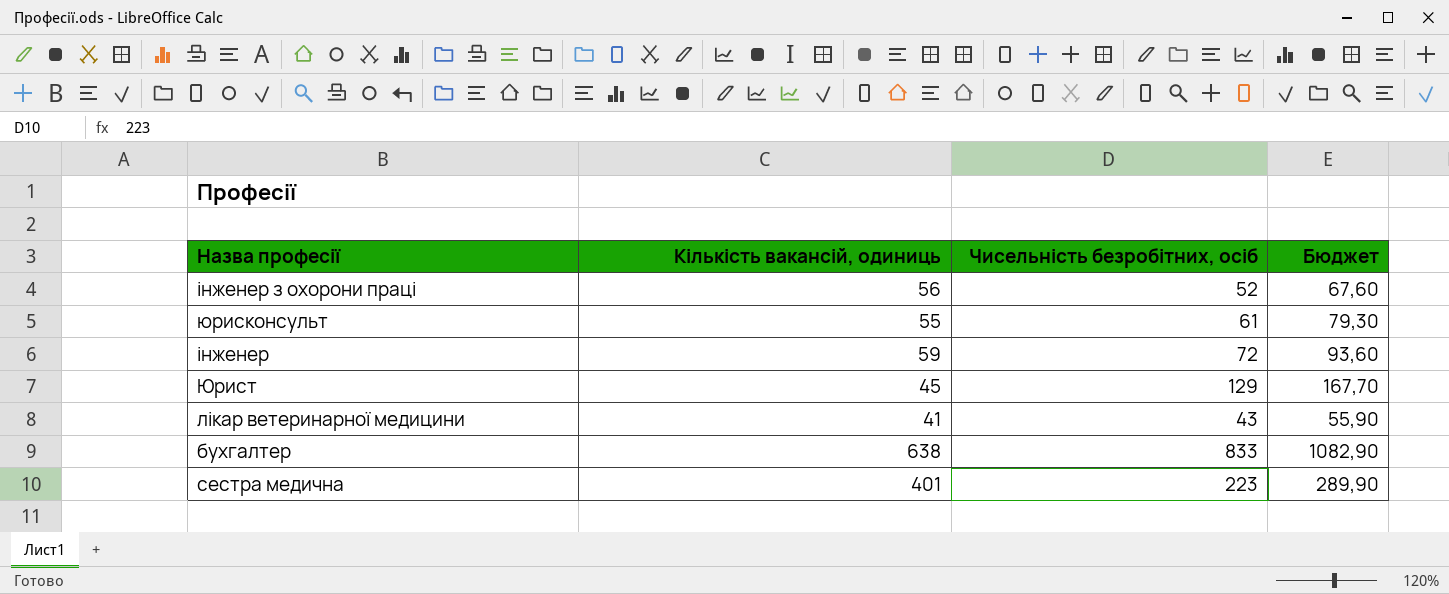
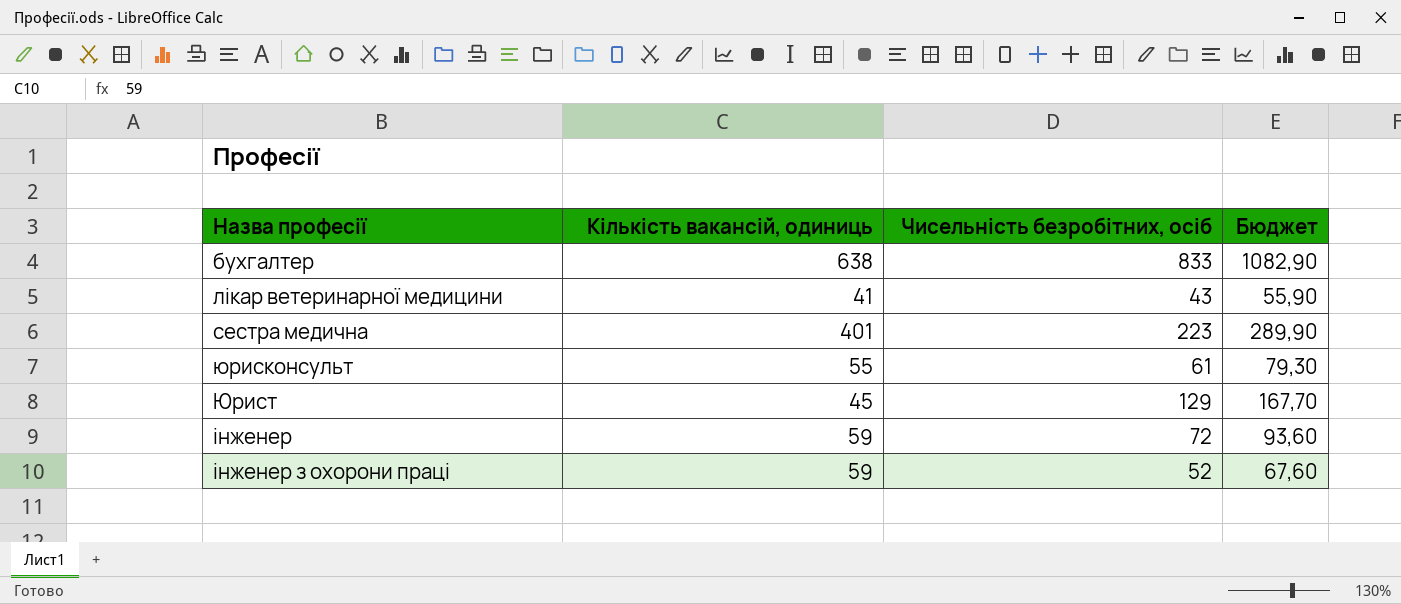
row order: none -> Назва професії ascending
інженер з охорони праці | Кількість вакансій, одиниць: 56 -> 59

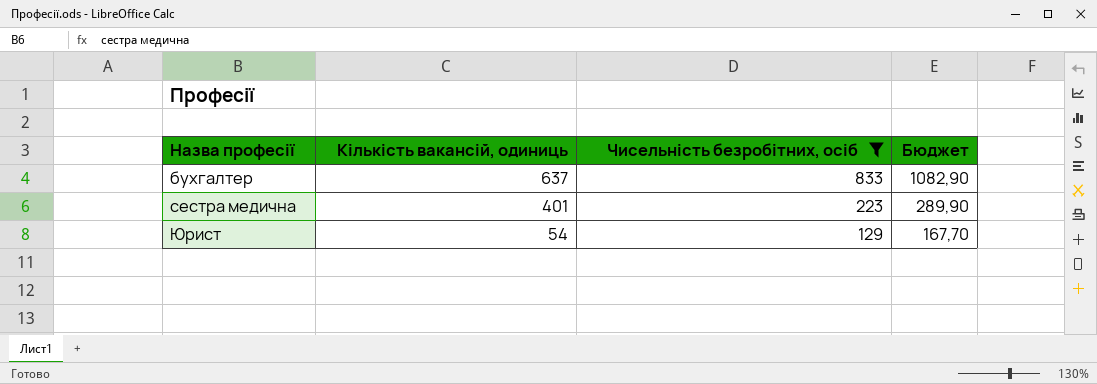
filter: none -> Чисельність безробітних, осіб >= 129
бухгалтер | Кількість вакансій, одиниць: 638 -> 637
Юрист | Кількість вакансій, одиниць: 45 -> 54

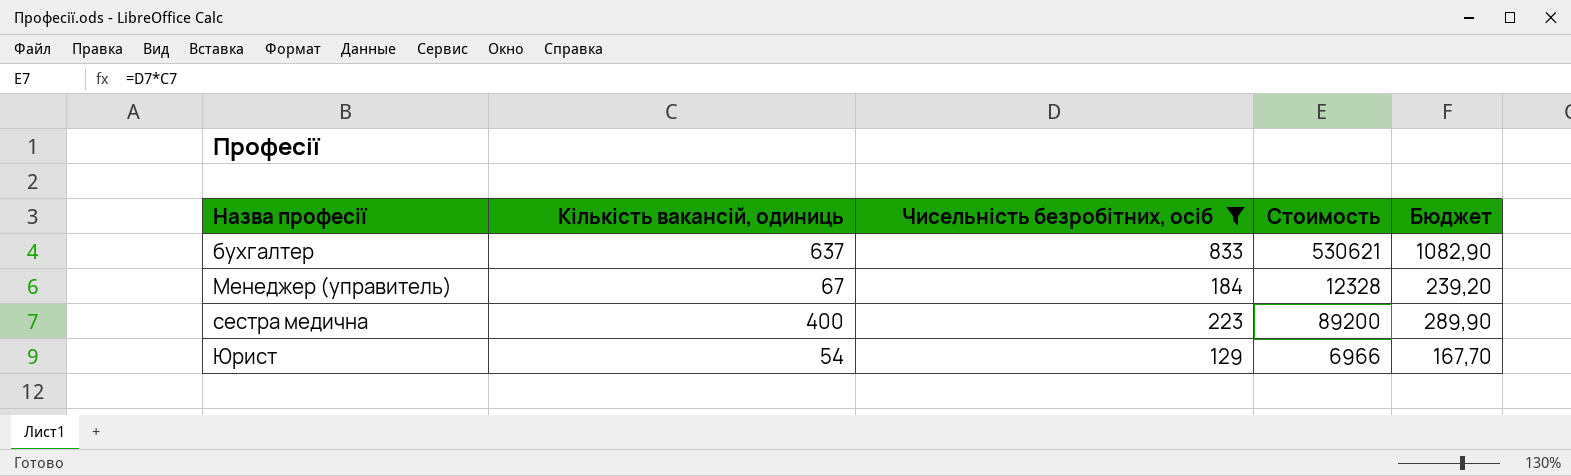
column Стоимость | formula: none -> [Кількість вакансій, одиниць] * [Чисельність безробітних, осіб]
row Менеджер (управитель): none -> 67 | 184 | 12328 | 239,20
сестра медична | Кількість вакансій, одиниць: 401 -> 400

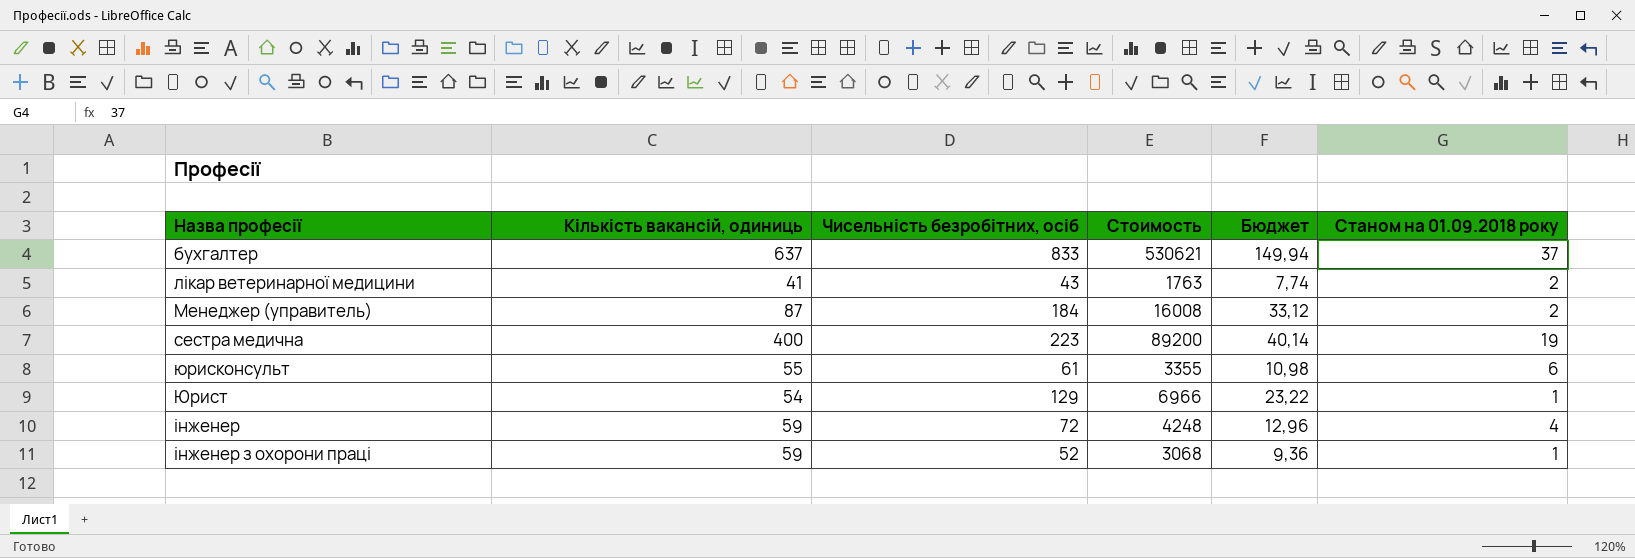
filter: Чисельність безробітних, осіб >= 129 -> none
column Бюджет | formula: [Чисельність безробітних, осіб] * 1,3 -> [Чисельність безробітних, осіб] * 0,18
column Станом на 01.09.2018 року | position: none -> 6
Менеджер (управитель) | Кількість вакансій, одиниць: 67 -> 87
Менеджер (управитель) | Стоимость: 12328 -> 16008

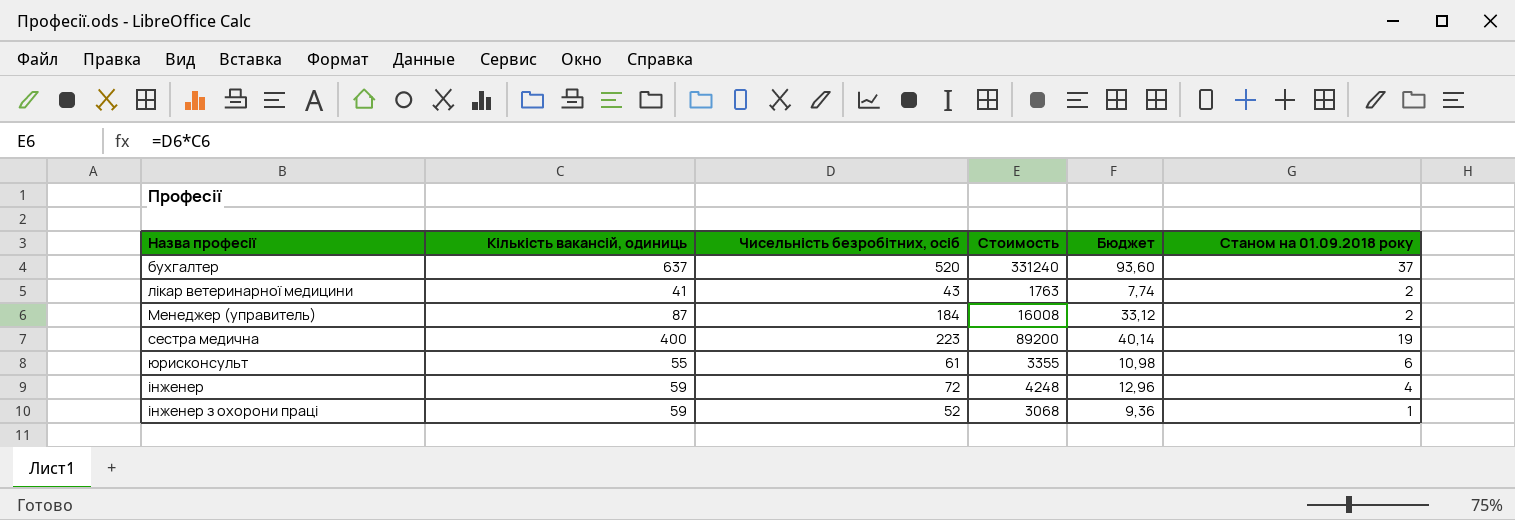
row Юрист: 54 | 129 | 6966 | 23,22 | 1 -> none
бухгалтер | Чисельність безробітних, осіб: 833 -> 520
бухгалтер | Стоимость: 530621 -> 331240
бухгалтер | Бюджет: 149,94 -> 93,60

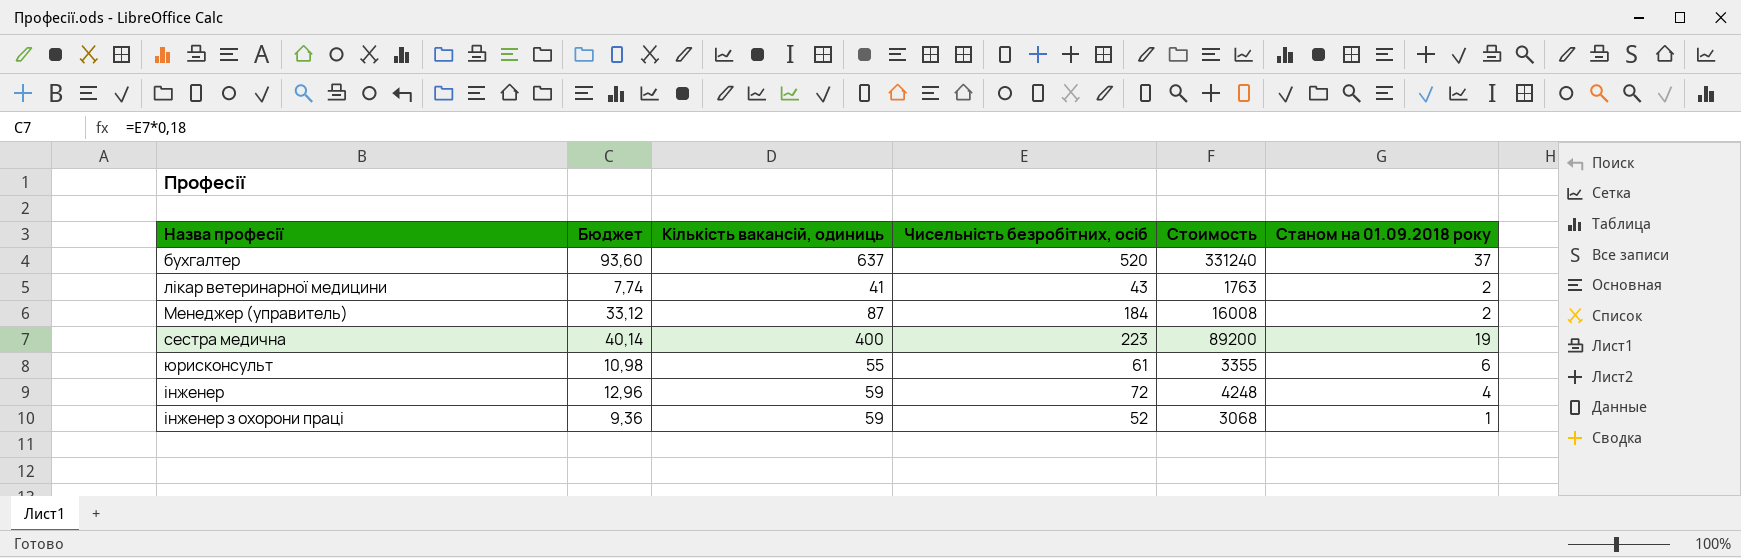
column Бюджет | position: 5 -> 2

